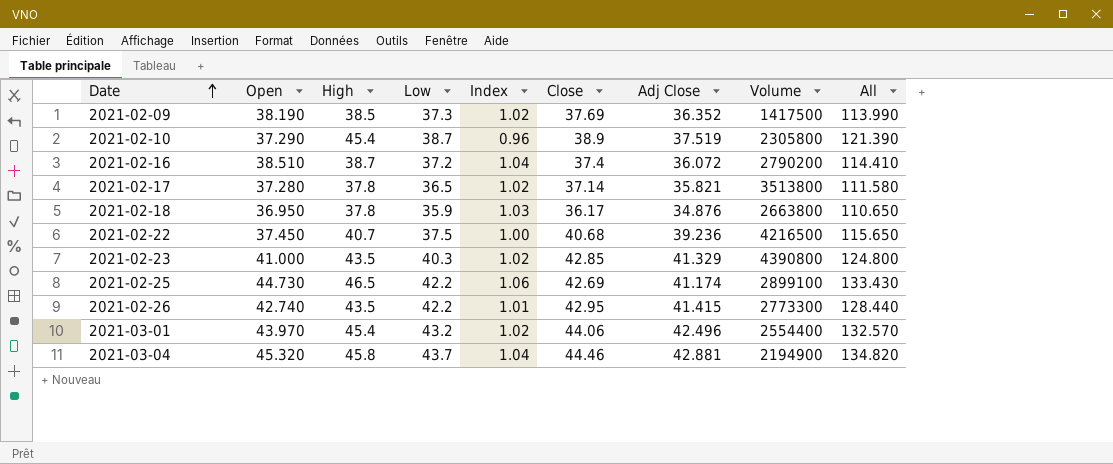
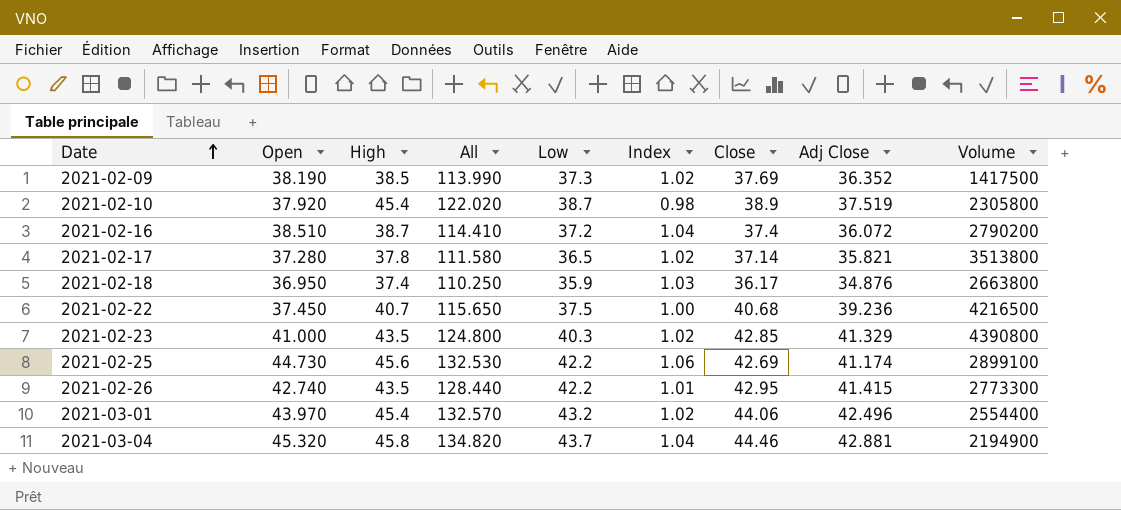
column All | position: 9 -> 4
2021-02-10 | Open: 37.290 -> 37.920
2021-02-10 | All: 121.390 -> 122.020
2021-02-10 | Index: 0.96 -> 0.98
2021-02-18 | High: 37.8 -> 37.4
2021-02-18 | All: 110.650 -> 110.250
2021-02-25 | High: 46.5 -> 45.6
2021-02-25 | All: 133.430 -> 132.530

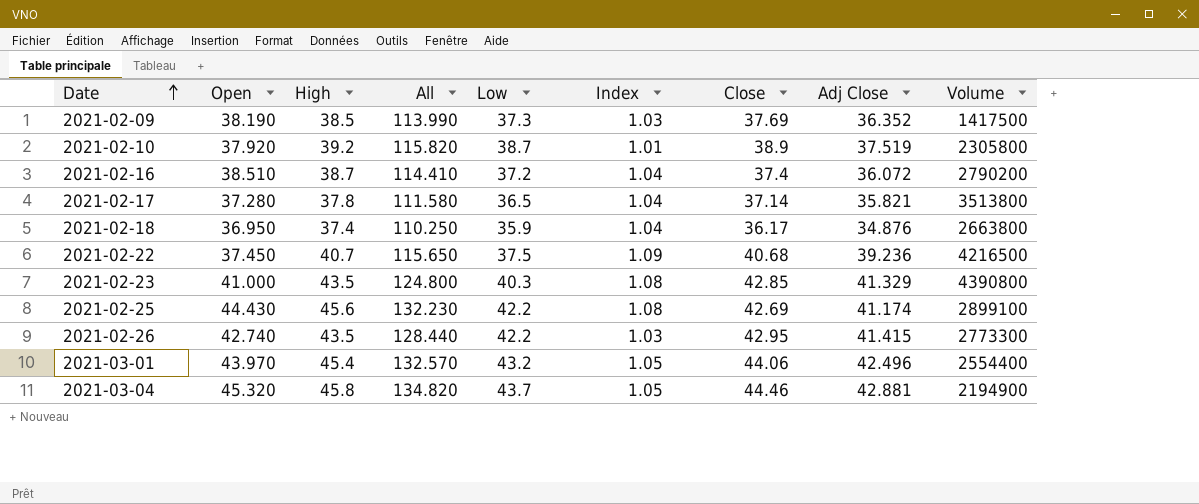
column Index | formula: [Open] / [Low] -> [High] / [Low]
2021-02-10 | High: 45.4 -> 39.2
2021-02-10 | All: 122.020 -> 115.820
2021-02-25 | Open: 44.730 -> 44.430
2021-02-25 | All: 132.530 -> 132.230

